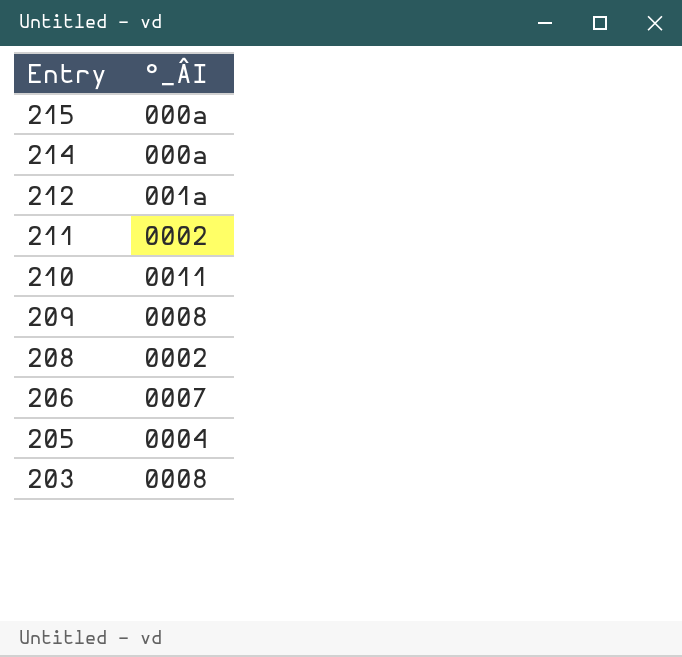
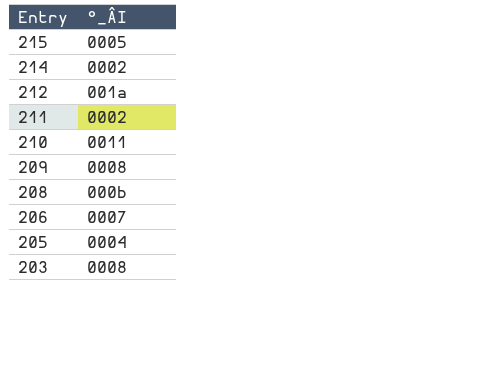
215 | °_ÂI: 000a -> 0005
214 | °_ÂI: 000a -> 0002
208 | °_ÂI: 0002 -> 000b

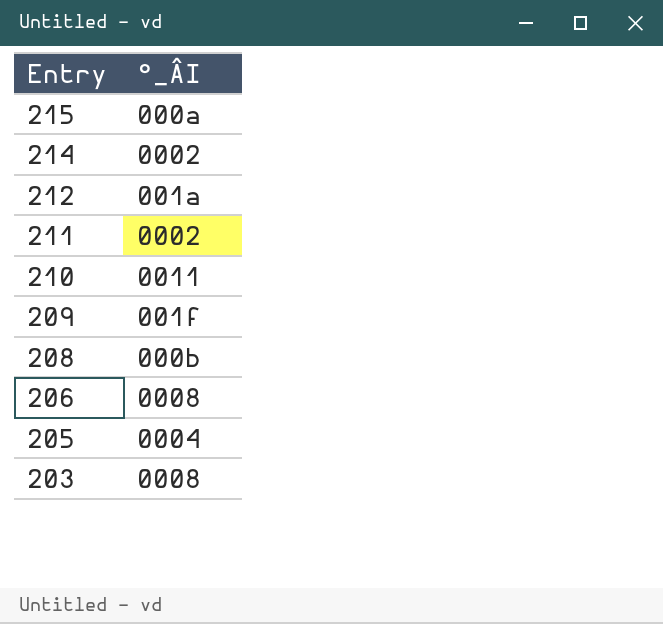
215 | °_ÂI: 0005 -> 000a
209 | °_ÂI: 0008 -> 001f
206 | °_ÂI: 0007 -> 0008

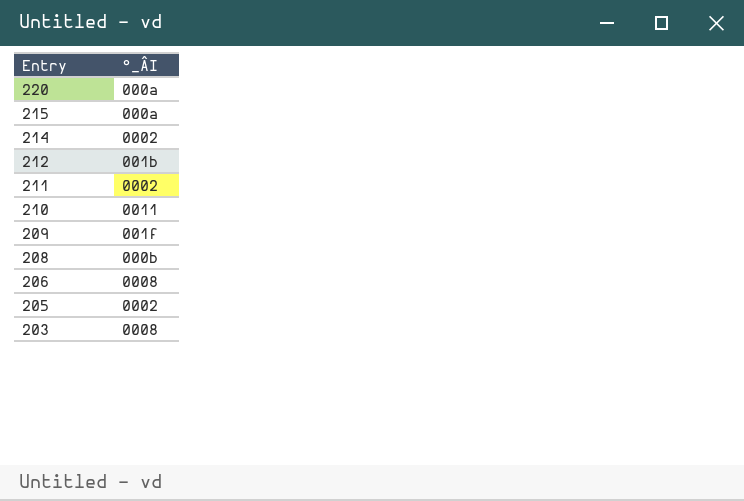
row 220: none -> 000a
212 | °_ÂI: 001a -> 001b
205 | °_ÂI: 0004 -> 0002

